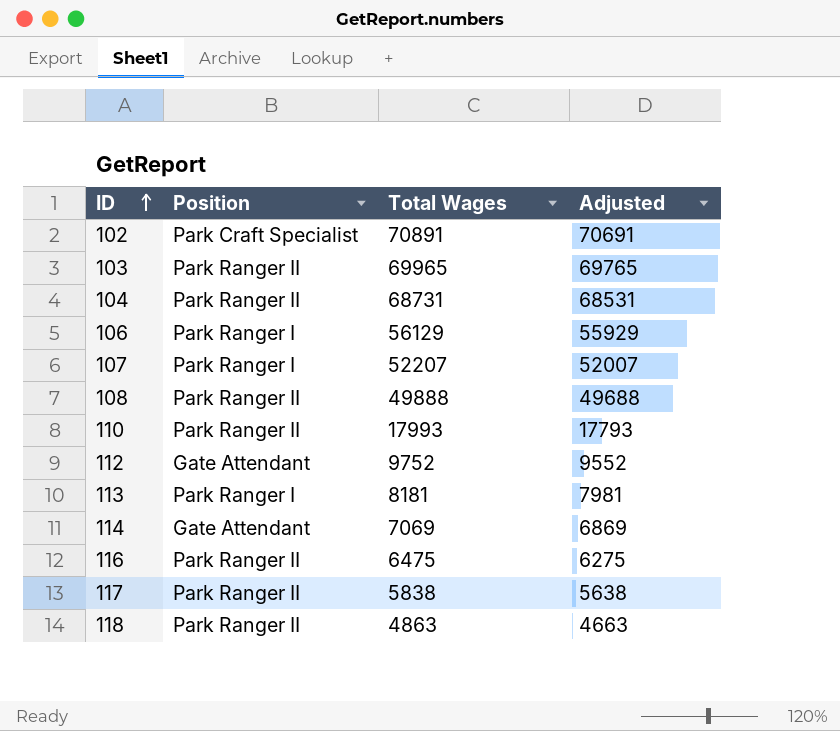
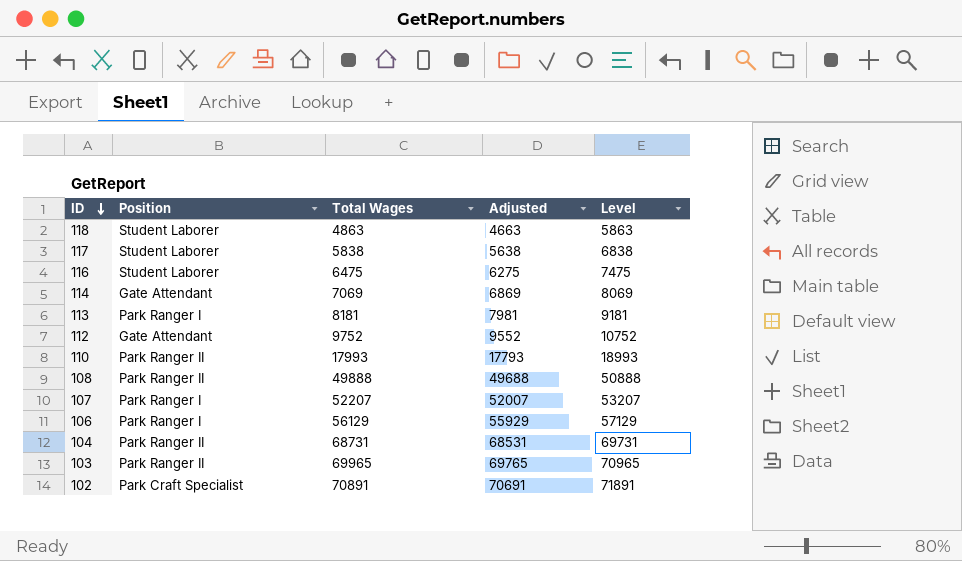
row order: ID ascending -> ID descending
column Level | formula: none -> [Total Wages] + 1000
118 | Position: Park Ranger II -> Student Laborer
117 | Position: Park Ranger II -> Student Laborer
116 | Position: Park Ranger II -> Student Laborer

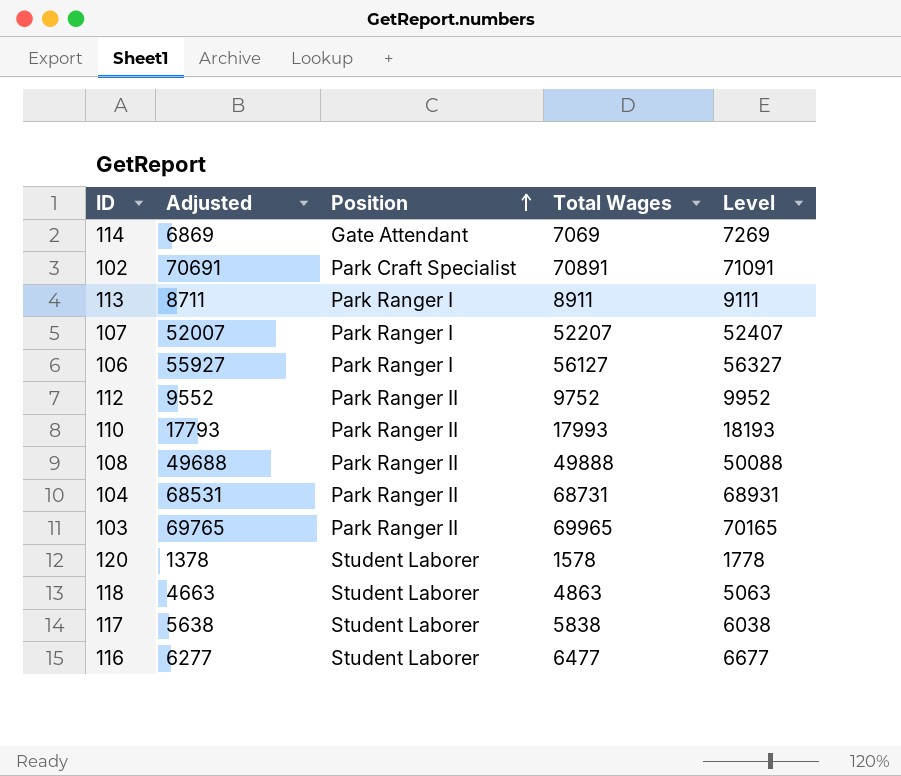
row order: ID descending -> Position ascending
column Adjusted | position: 4 -> 2
column Level | formula: [Total Wages] + 1000 -> [Total Wages] + 200
113 | Adjusted: 7981 -> 8711
113 | Total Wages: 8181 -> 8911
106 | Adjusted: 55929 -> 55927
106 | Total Wages: 56129 -> 56127
112 | Position: Gate Attendant -> Park Ranger II
row 120: none -> 1378 | Student Laborer | 1578 | 1778
116 | Adjusted: 6275 -> 6277
116 | Total Wages: 6475 -> 6477

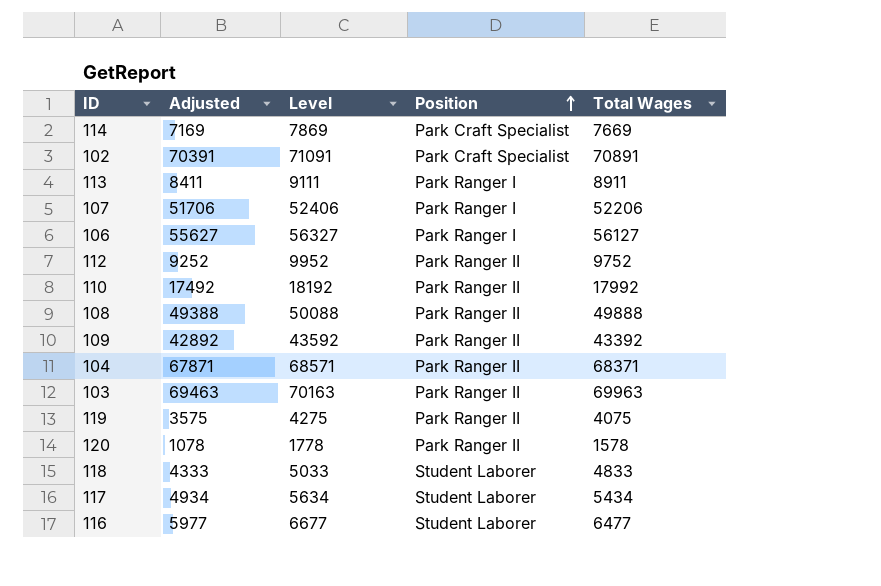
column Adjusted | formula: [Total Wages] - 200 -> [Total Wages] - 500
column Level | position: 5 -> 3
114 | Level: 7269 -> 7869
114 | Position: Gate Attendant -> Park Craft Specialist
114 | Total Wages: 7069 -> 7669
107 | Level: 52407 -> 52406
107 | Total Wages: 52207 -> 52206
110 | Level: 18193 -> 18192
110 | Total Wages: 17993 -> 17992
row 109: none -> 42892 | 43592 | Park Ranger II | 43392
104 | Level: 68931 -> 68571
104 | Total Wages: 68731 -> 68371
103 | Level: 70165 -> 70163
103 | Total Wages: 69965 -> 69963
row 119: none -> 3575 | 4275 | Park Ranger II | 4075
120 | Position: Student Laborer -> Park Ranger II
118 | Level: 5063 -> 5033
118 | Total Wages: 4863 -> 4833
117 | Level: 6038 -> 5634
117 | Total Wages: 5838 -> 5434

